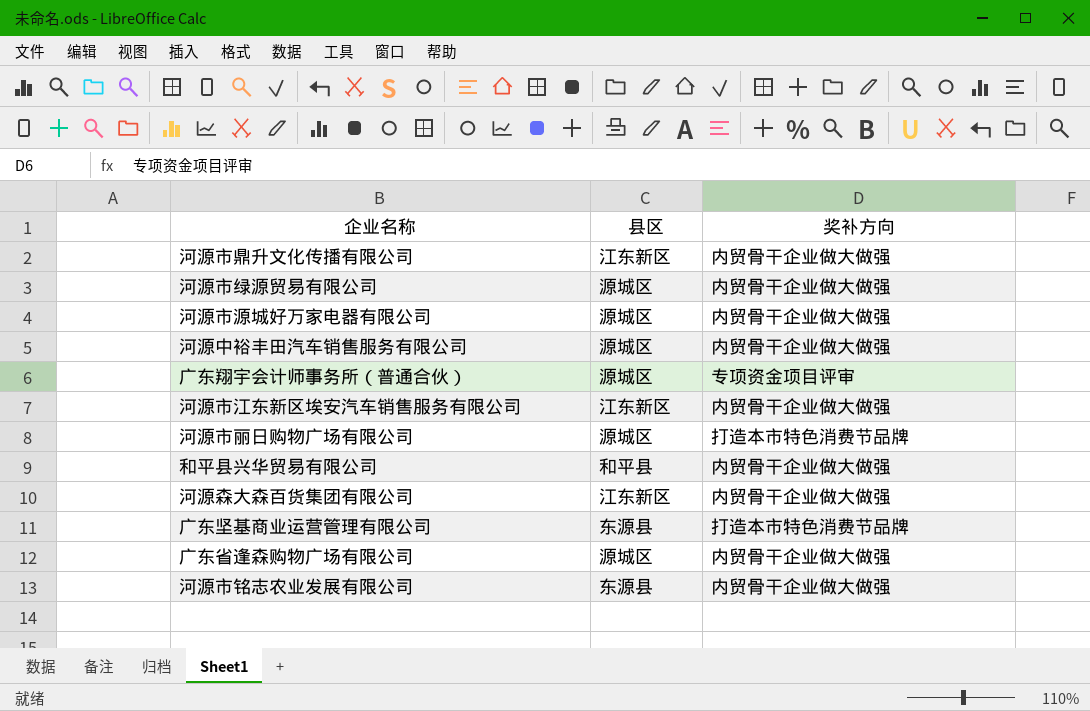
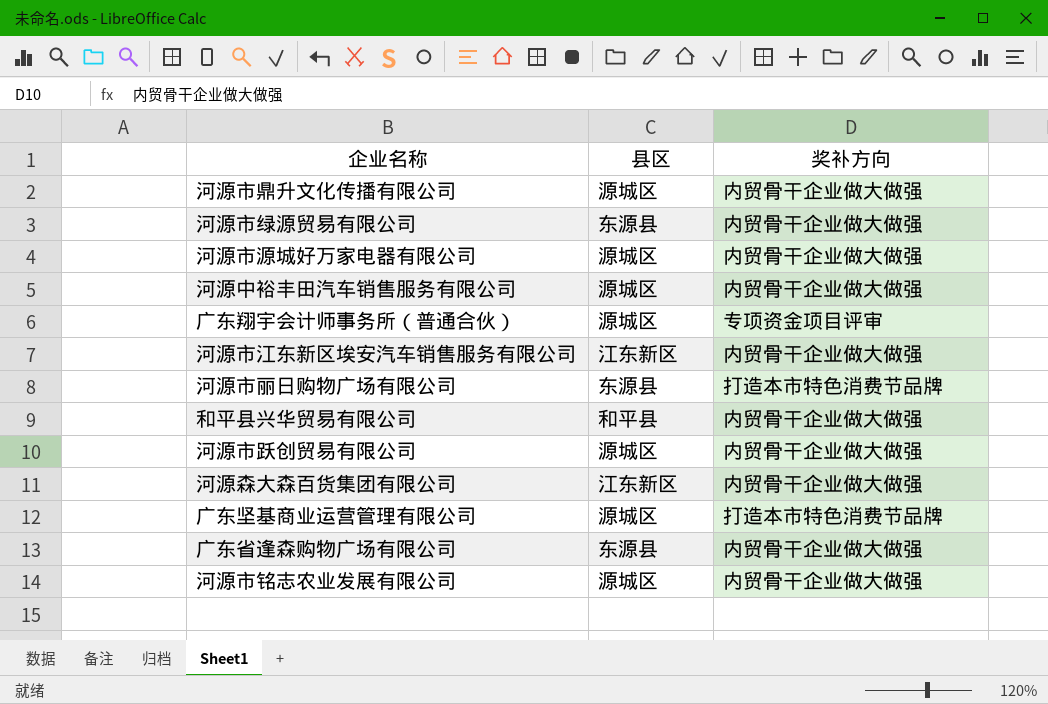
河源市鼎升文化传播有限公司 | 县区: 江东新区 -> 源城区
河源市绿源贸易有限公司 | 县区: 源城区 -> 东源县
河源市丽日购物广场有限公司 | 县区: 源城区 -> 东源县
row 河源市跃创贸易有限公司: none -> 源城区 | 内贸骨干企业做大做强
广东坚基商业运营管理有限公司 | 县区: 东源县 -> 源城区
广东省逢森购物广场有限公司 | 县区: 源城区 -> 东源县
河源市铭志农业发展有限公司 | 县区: 东源县 -> 源城区

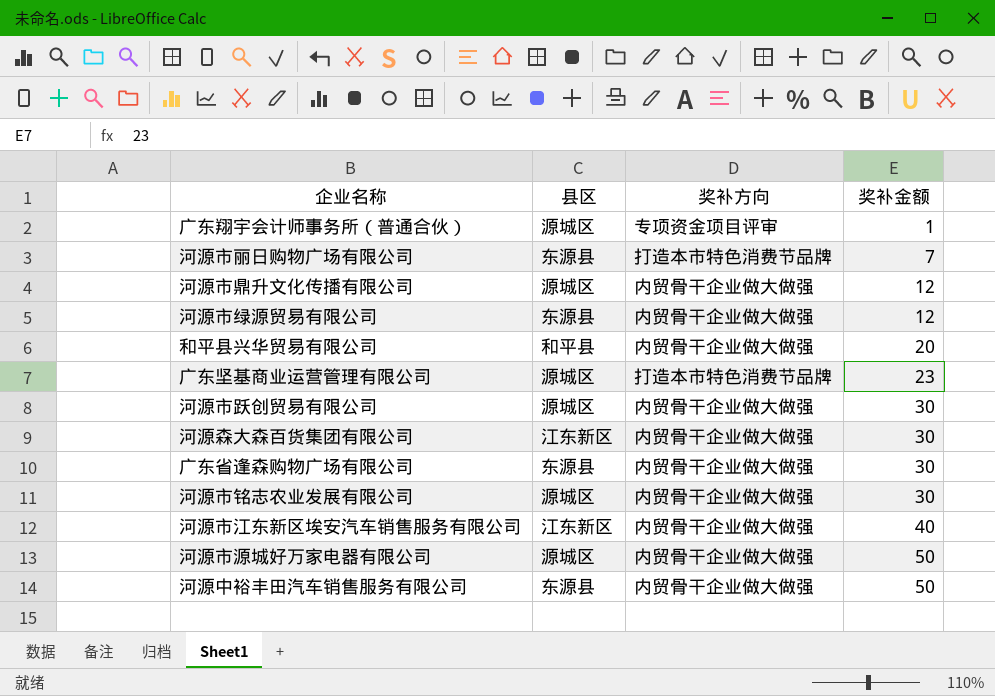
row order: none -> 奖补金额 ascending
column 奖补金额 | position: none -> 4
河源中裕丰田汽车销售服务有限公司 | 县区: 源城区 -> 东源县

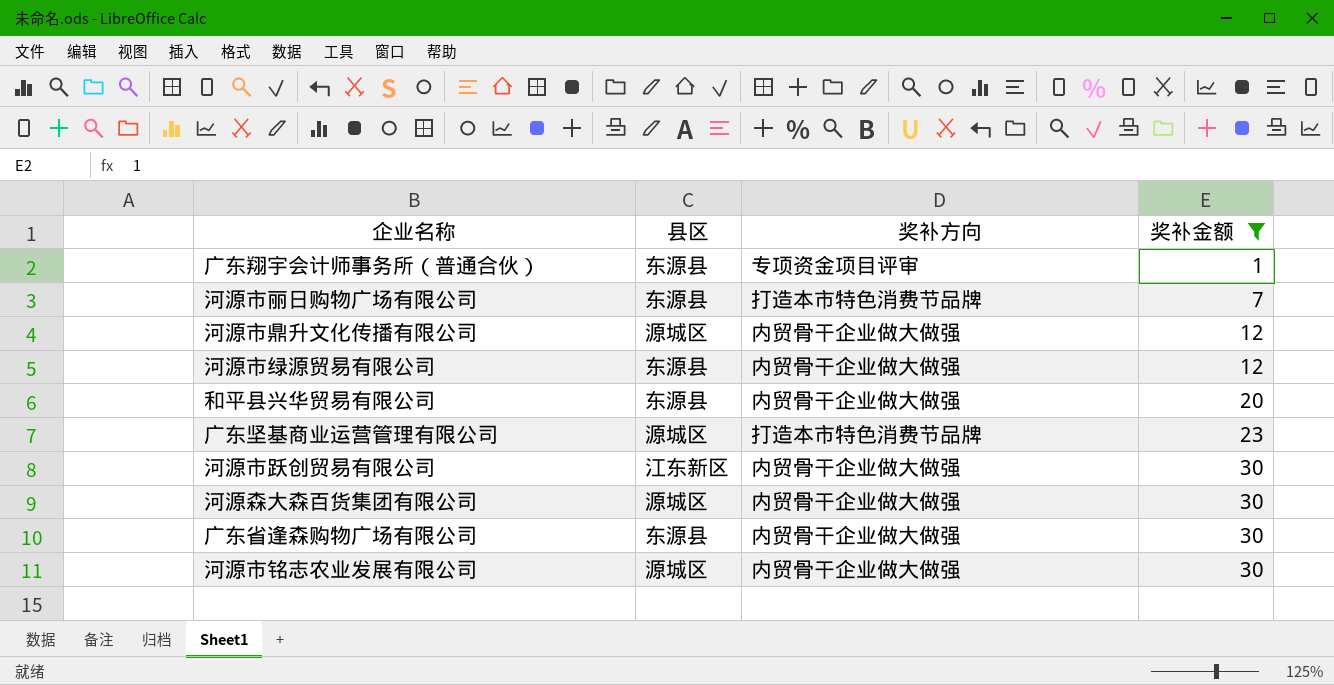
filter: none -> 奖补金额 <= 30
广东翔宇会计师事务所（普通合伙） | 县区: 源城区 -> 东源县
和平县兴华贸易有限公司 | 县区: 和平县 -> 东源县
河源市跃创贸易有限公司 | 县区: 源城区 -> 江东新区
河源森大森百货集团有限公司 | 县区: 江东新区 -> 源城区

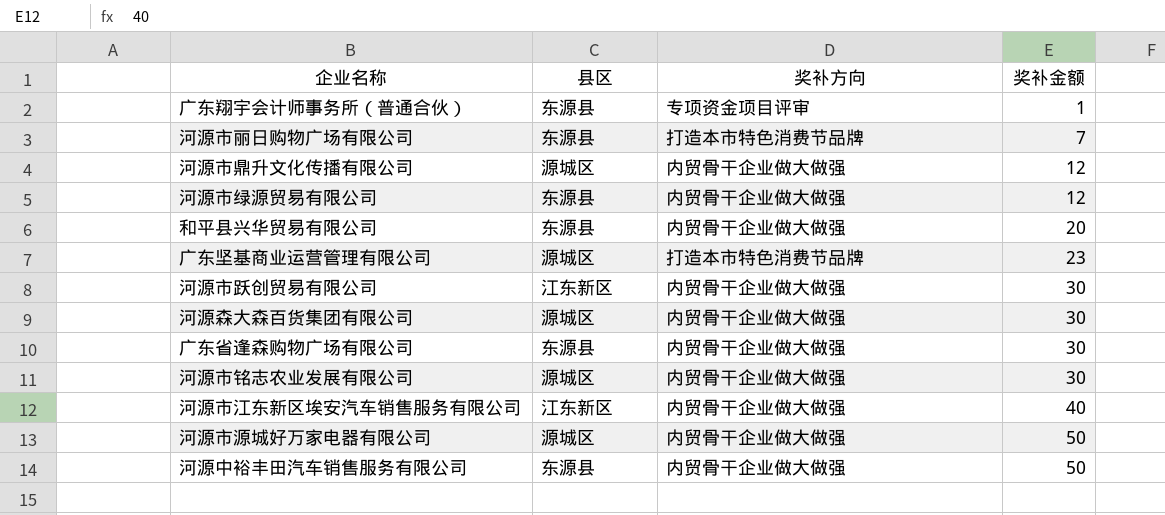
filter: 奖补金额 <= 30 -> none

